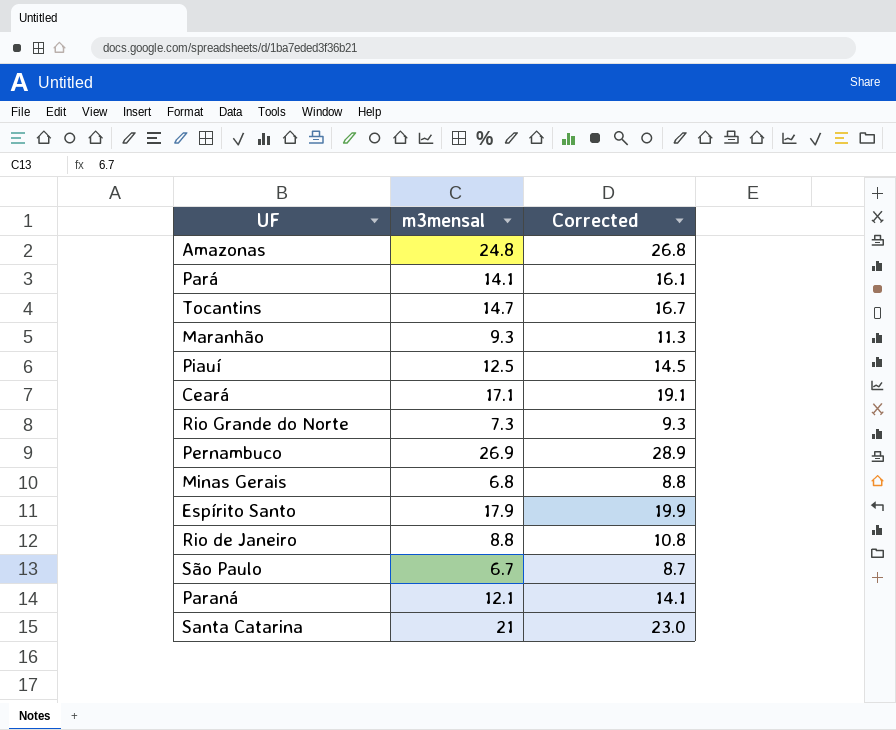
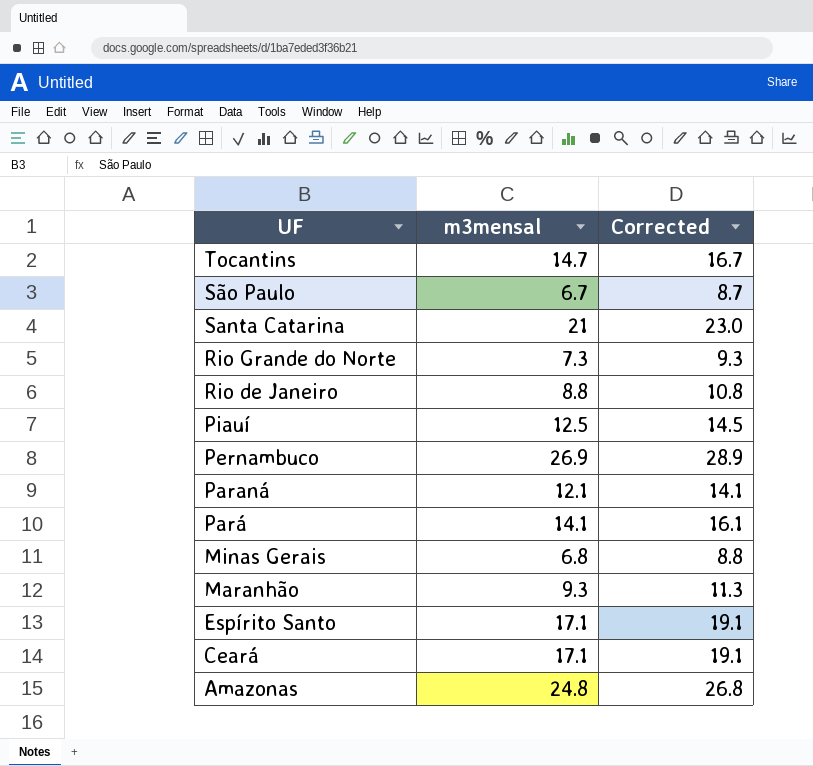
row order: none -> UF descending
Espírito Santo | m3mensal: 17.9 -> 17.1
Espírito Santo | Corrected: 19.9 -> 19.1

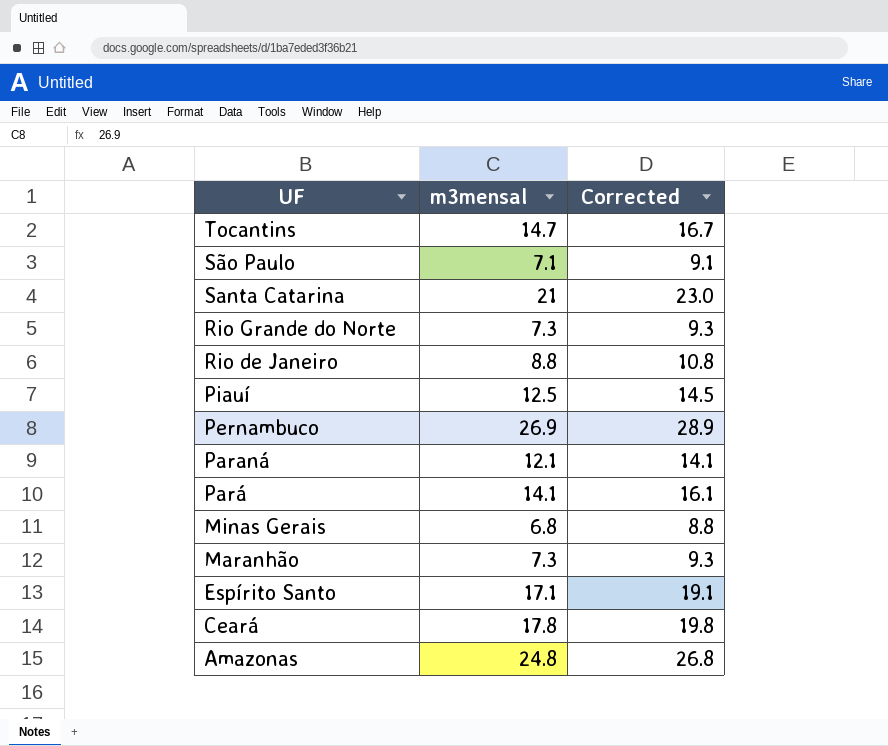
São Paulo | m3mensal: 6.7 -> 7.1
São Paulo | Corrected: 8.7 -> 9.1
Maranhão | m3mensal: 9.3 -> 7.3
Maranhão | Corrected: 11.3 -> 9.3
Ceará | m3mensal: 17.1 -> 17.8
Ceará | Corrected: 19.1 -> 19.8

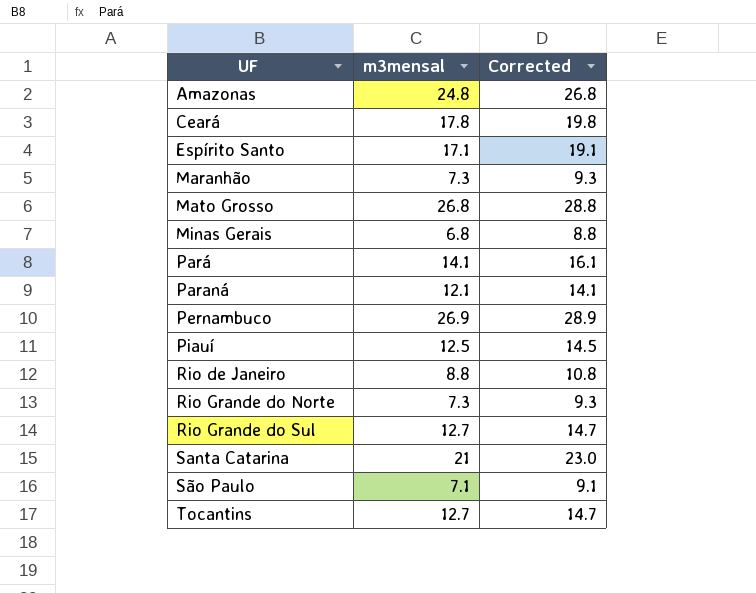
row order: UF descending -> UF ascending
row Mato Grosso: none -> 26.8 | 28.8
row Rio Grande do Sul: none -> 12.7 | 14.7
Tocantins | m3mensal: 14.7 -> 12.7
Tocantins | Corrected: 16.7 -> 14.7

